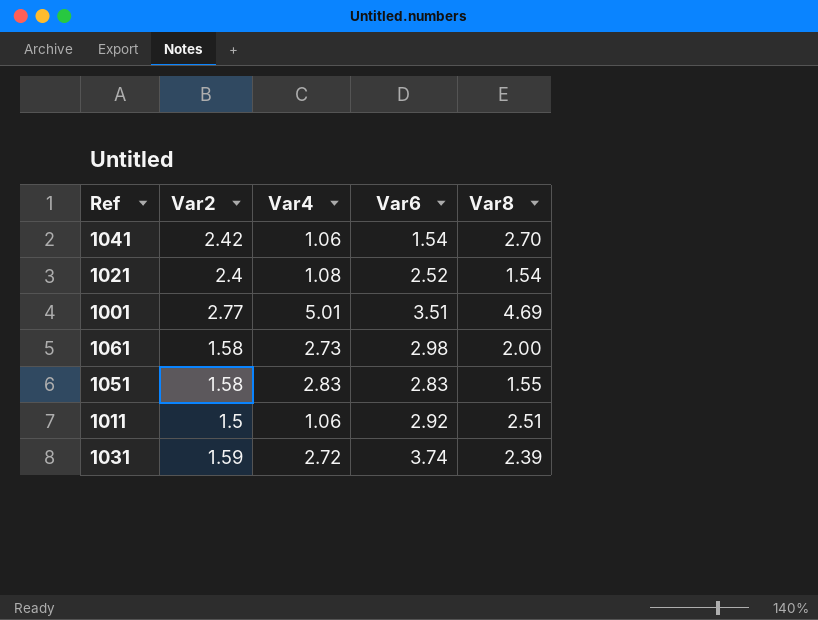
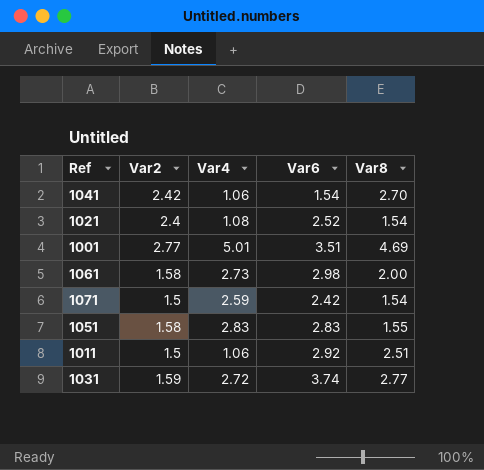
row 1071: none -> 1.5 | 2.59 | 2.42 | 1.54
1031 | Var8: 2.39 -> 2.77

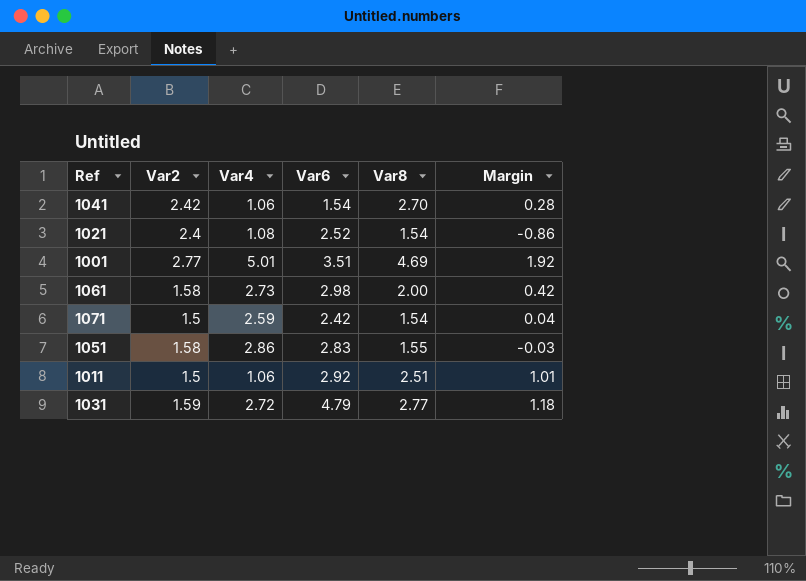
column Margin | formula: none -> [Var8] - [Var2]
1051 | Var4: 2.83 -> 2.86
1031 | Var6: 3.74 -> 4.79

